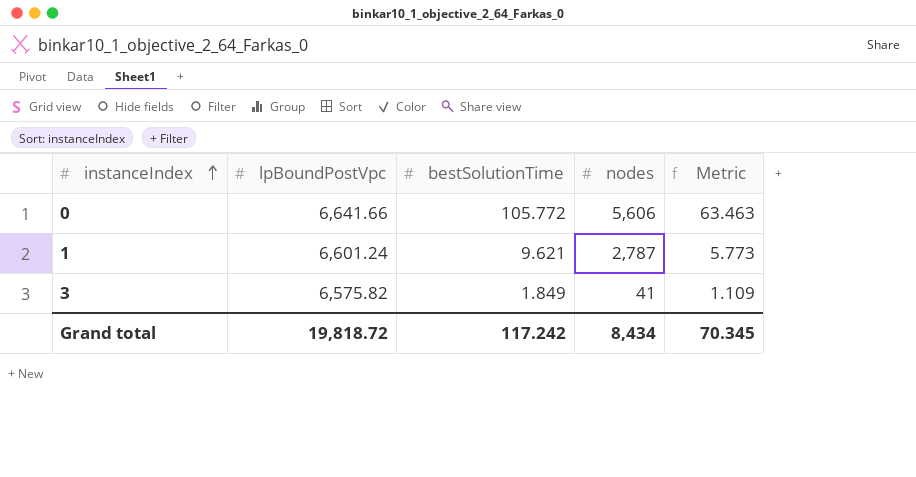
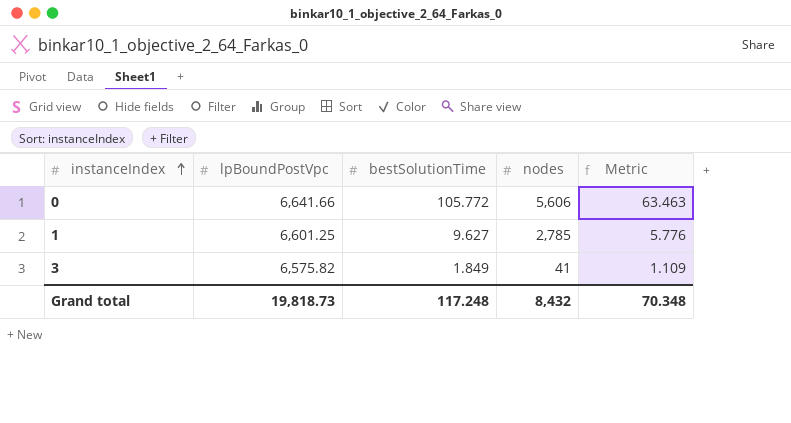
1 | lpBoundPostVpc: 6,601.24 -> 6,601.25
1 | bestSolutionTime: 9.621 -> 9.627
1 | nodes: 2,787 -> 2,785
1 | Metric: 5.773 -> 5.776
Grand total | lpBoundPostVpc: 19,818.72 -> 19,818.73
Grand total | bestSolutionTime: 117.242 -> 117.248
Grand total | nodes: 8,434 -> 8,432
Grand total | Metric: 70.345 -> 70.348

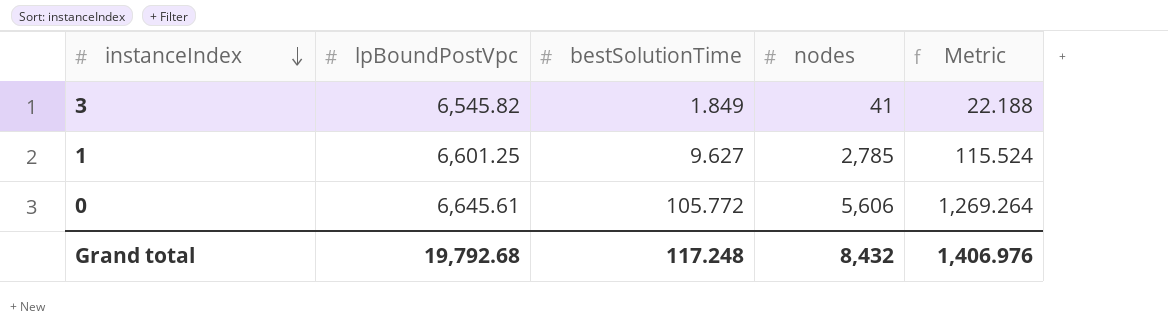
row order: instanceIndex ascending -> instanceIndex descending
column Metric | formula: [bestSolutionTime] * 0.6 -> [bestSolutionTime] * 12
3 | lpBoundPostVpc: 6,575.82 -> 6,545.82
0 | lpBoundPostVpc: 6,641.66 -> 6,645.61
Grand total | lpBoundPostVpc: 19,818.73 -> 19,792.68
Grand total | Metric: 70.348 -> 1,406.976

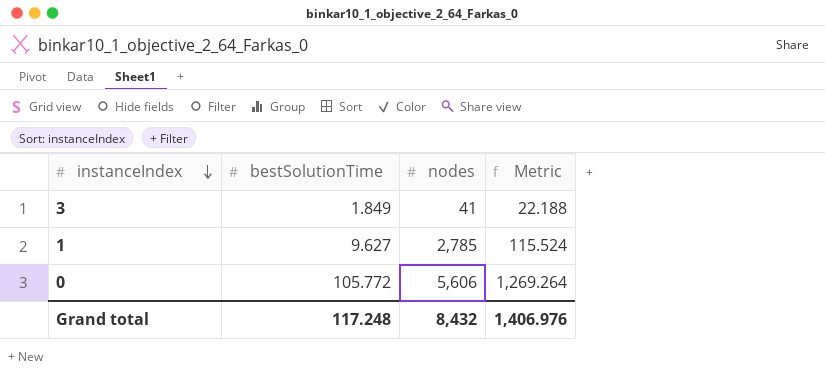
column lpBoundPostVpc | position: 2 -> none

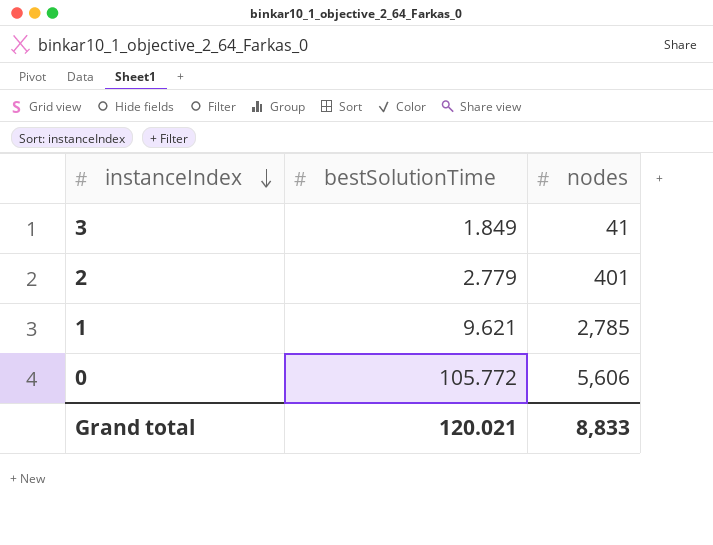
column Metric | formula: [bestSolutionTime] * 12 -> none
row 2: none -> 2.779 | 401
1 | bestSolutionTime: 9.627 -> 9.621
Grand total | bestSolutionTime: 117.248 -> 120.021
Grand total | nodes: 8,432 -> 8,833

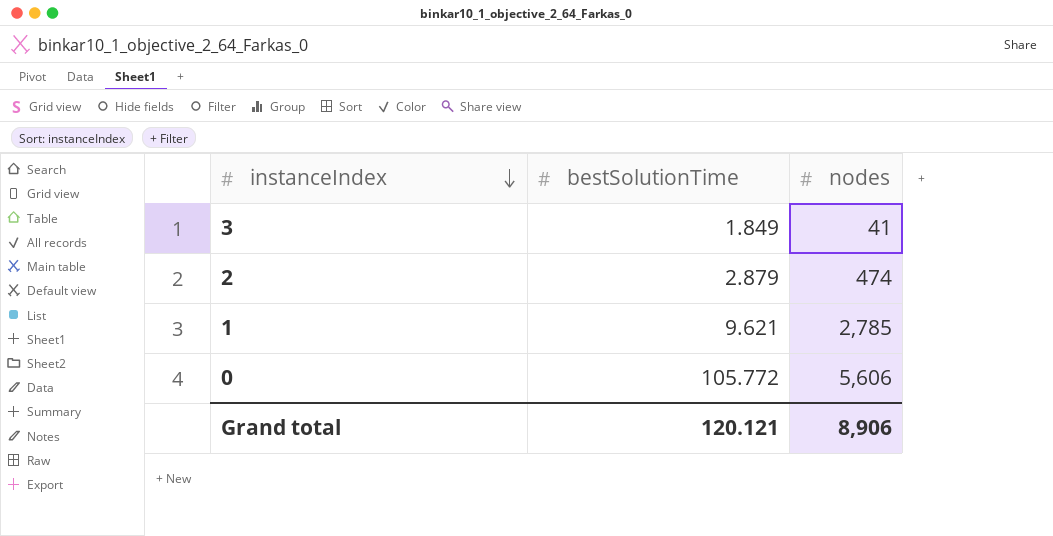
2 | bestSolutionTime: 2.779 -> 2.879
2 | nodes: 401 -> 474
Grand total | bestSolutionTime: 120.021 -> 120.121
Grand total | nodes: 8,833 -> 8,906

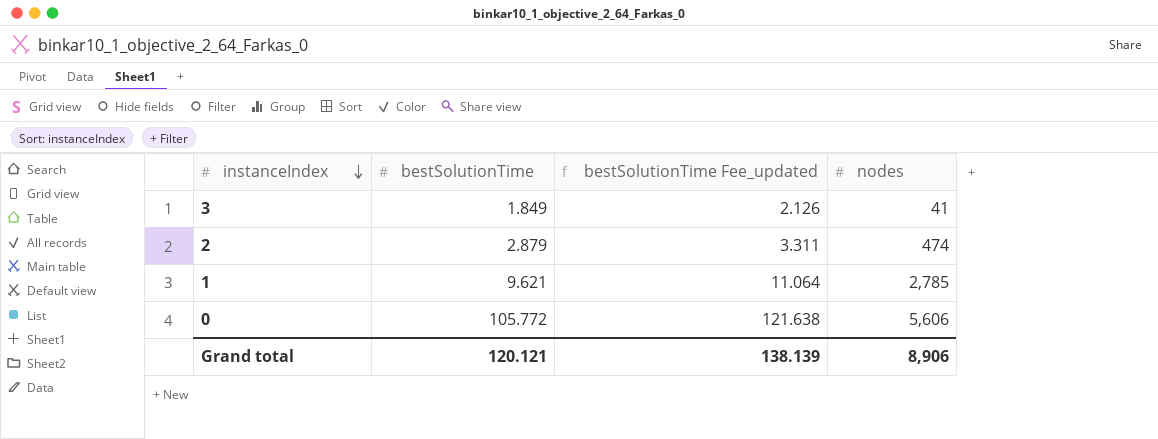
column bestSolutionTime Fee_updated | formula: none -> [bestSolutionTime] * 1.15

